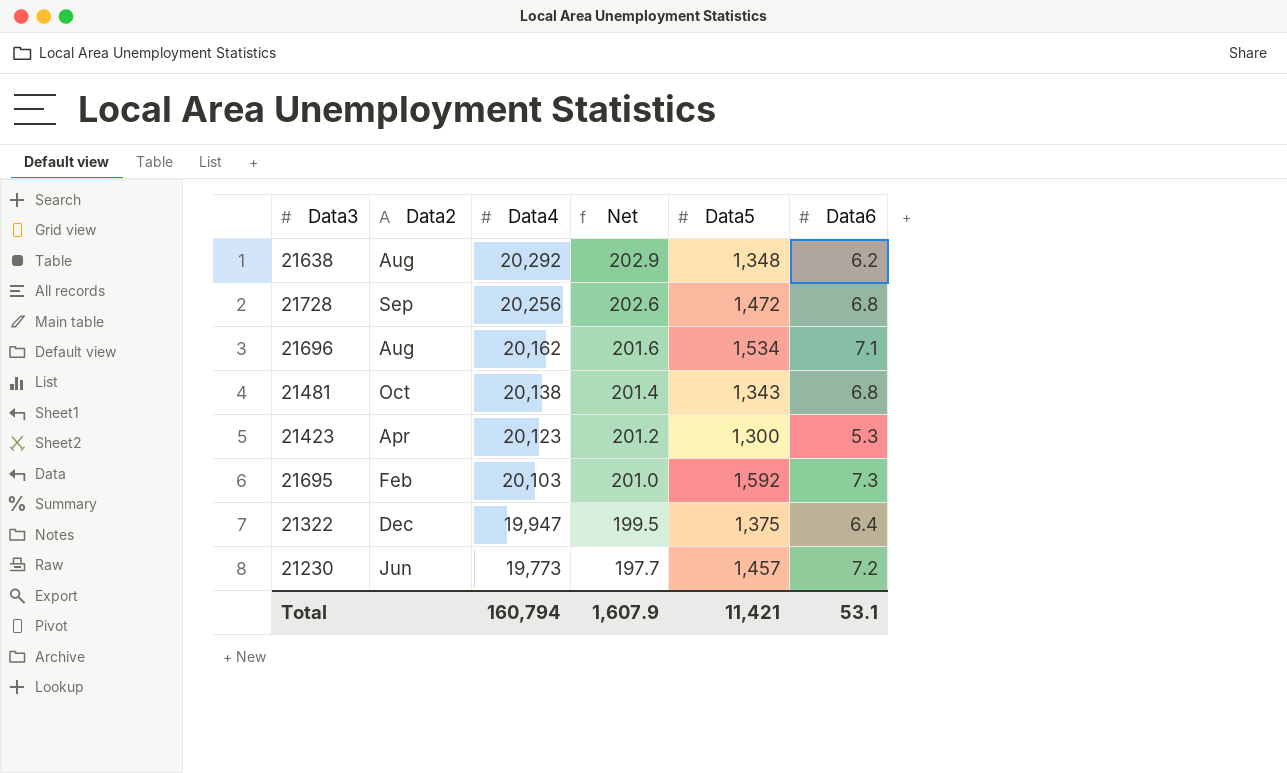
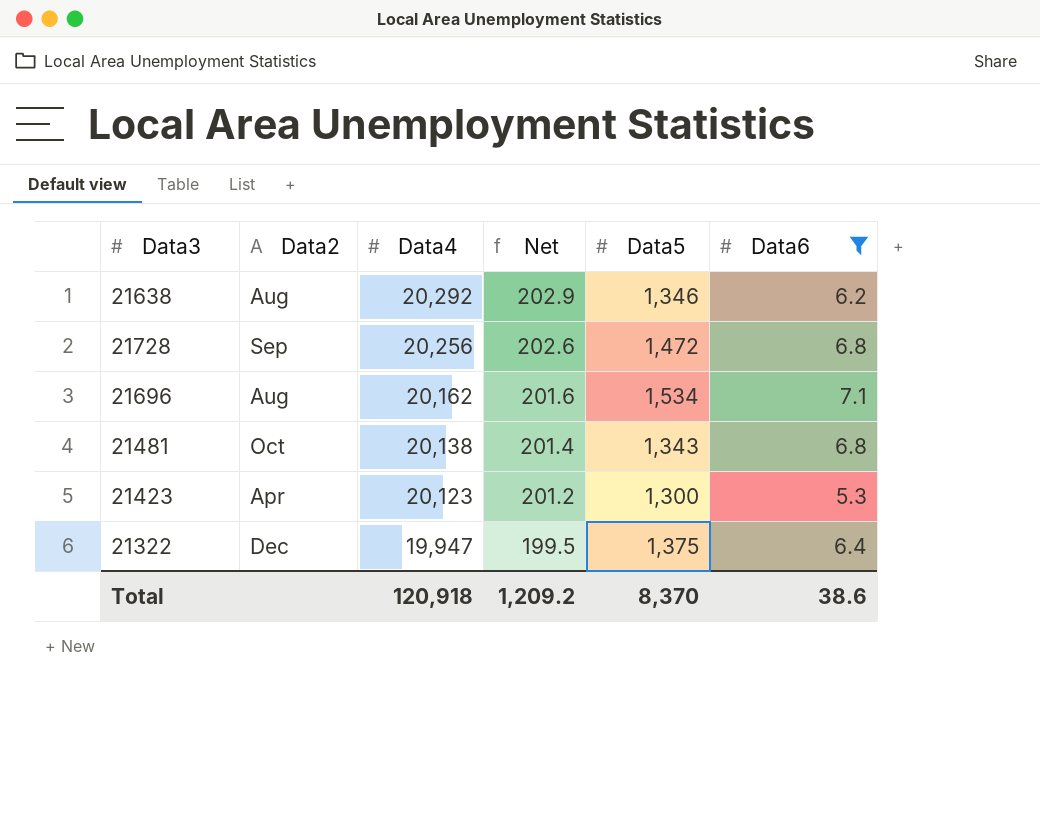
filter: none -> Data6 <= 7.1
21638 | Data5: 1,348 -> 1,346
Total | Data4: 160,794 -> 120,918
Total | Net: 1,607.9 -> 1,209.2
Total | Data5: 11,421 -> 8,370
Total | Data6: 53.1 -> 38.6

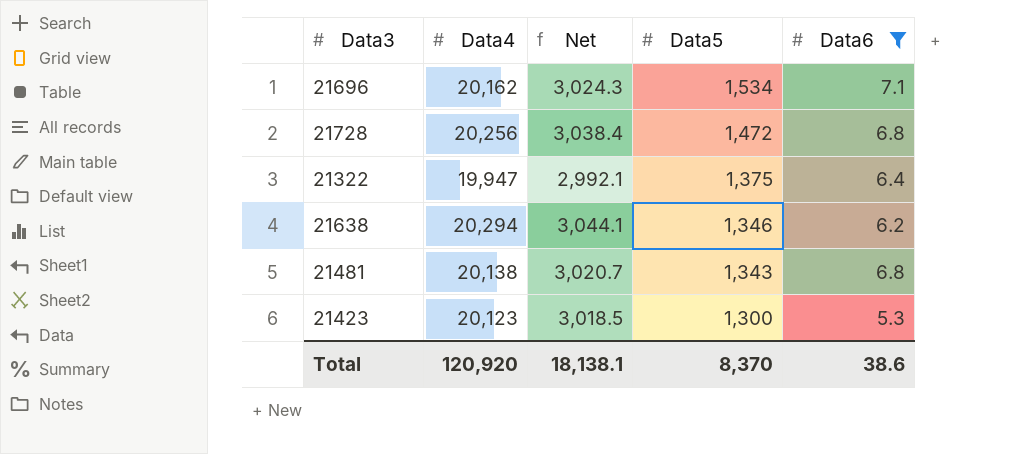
row order: Data4 descending -> Data5 descending
column Data2 | position: 2 -> none
column Net | formula: [Data4] * 0.01 -> [Data4] * 0.15
21638 | Data4: 20,292 -> 20,294
Total | Data4: 120,918 -> 120,920
Total | Net: 1,209.2 -> 18,138.1

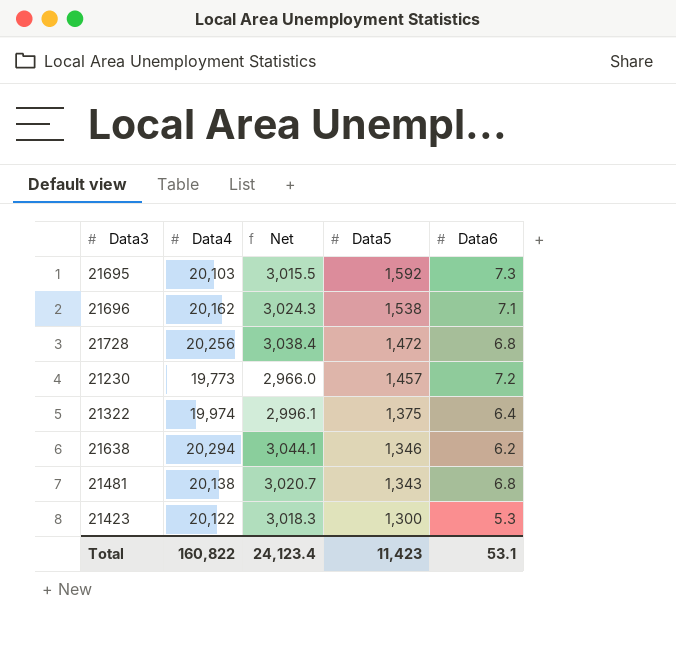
filter: Data6 <= 7.1 -> none
21696 | Data5: 1,534 -> 1,538
21322 | Data4: 19,947 -> 19,974
21322 | Net: 2,992.1 -> 2,996.1
21423 | Data4: 20,123 -> 20,122
21423 | Net: 3,018.5 -> 3,018.3
Total | Data4: 120,920 -> 160,822
Total | Net: 18,138.1 -> 24,123.4
Total | Data5: 8,370 -> 11,423
Total | Data6: 38.6 -> 53.1

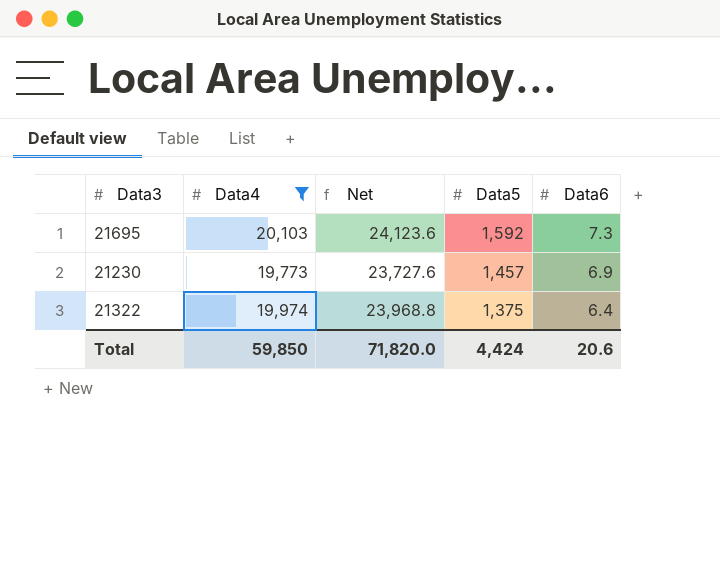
filter: none -> Data4 <= 20,103
column Net | formula: [Data4] * 0.15 -> [Data4] * 1.2
21230 | Data6: 7.2 -> 6.9
Total | Data4: 160,822 -> 59,850
Total | Net: 24,123.4 -> 71,820.0
Total | Data5: 11,423 -> 4,424
Total | Data6: 53.1 -> 20.6

